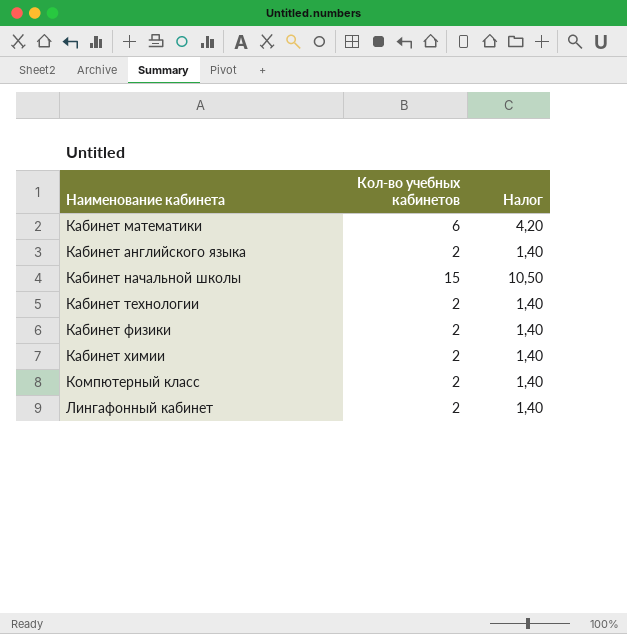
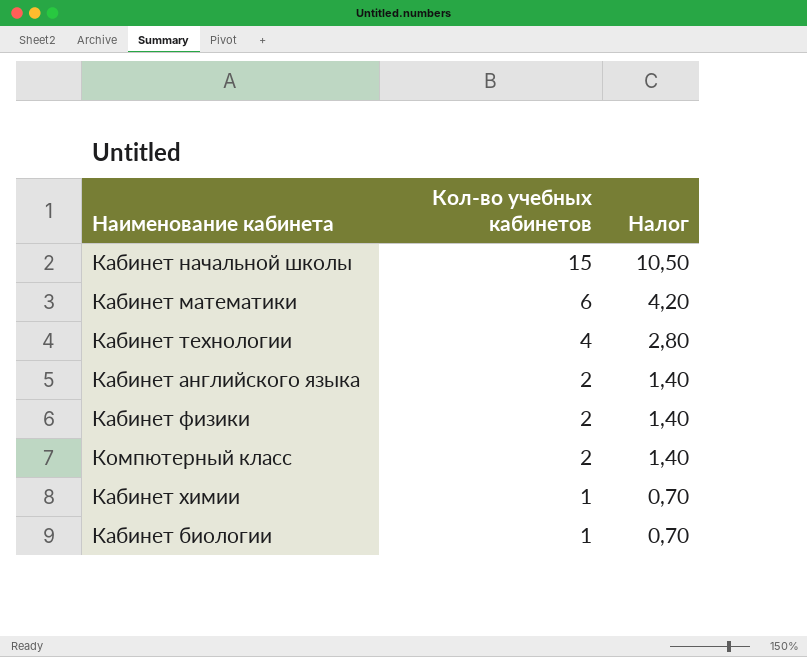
row order: none -> Кол-во учебных кабинетов descending
row Лингафонный кабинет: 2 | 1,40 -> none
Кабинет технологии | Кол-во учебных кабинетов: 2 -> 4
Кабинет технологии | Налог: 1,40 -> 2,80
Кабинет химии | Кол-во учебных кабинетов: 2 -> 1
Кабинет химии | Налог: 1,40 -> 0,70
row Кабинет биологии: none -> 1 | 0,70

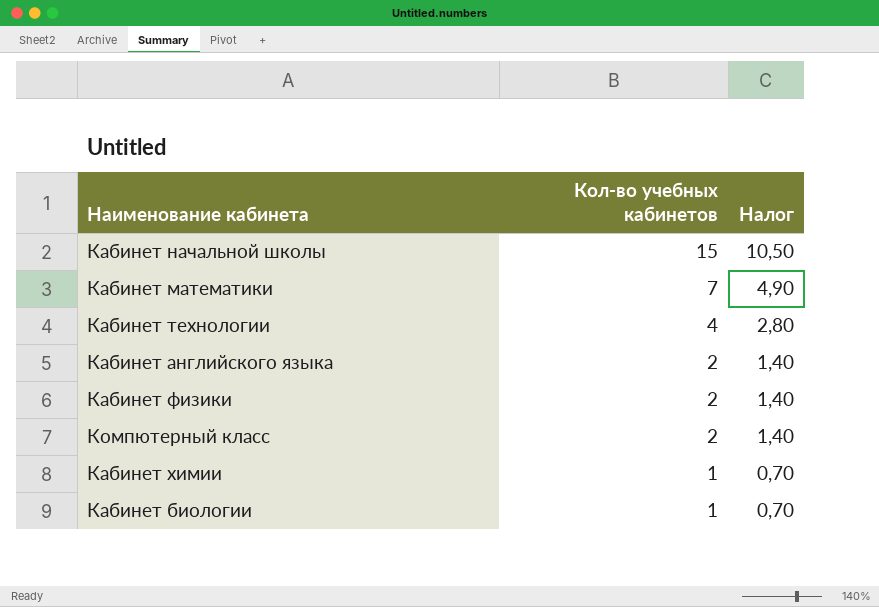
Кабинет математики | Кол-во учебных кабинетов: 6 -> 7
Кабинет математики | Налог: 4,20 -> 4,90

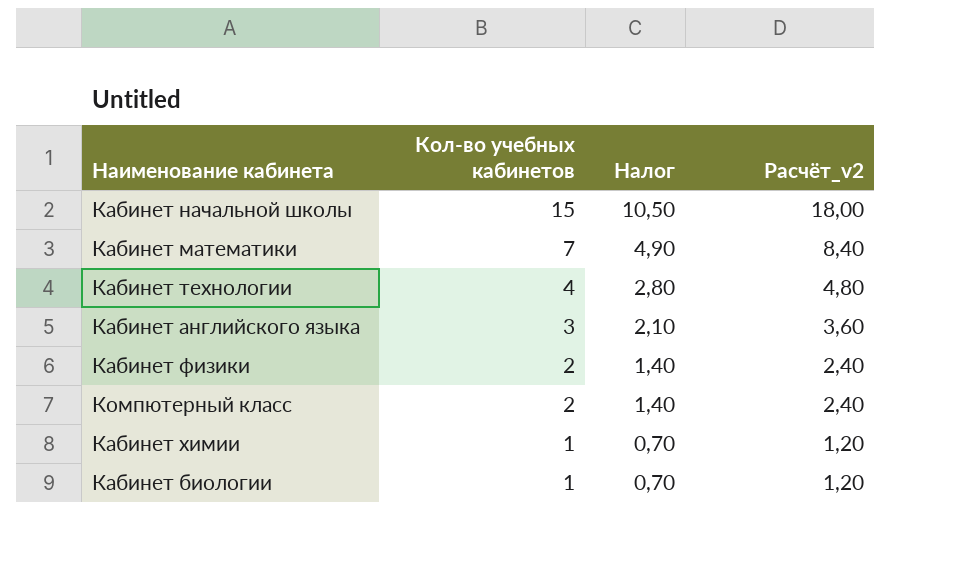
column Расчёт_v2 | formula: none -> [Кол-во учебных кабинетов] * 1,2
Кабинет английского языка | Кол-во учебных кабинетов: 2 -> 3
Кабинет английского языка | Налог: 1,40 -> 2,10

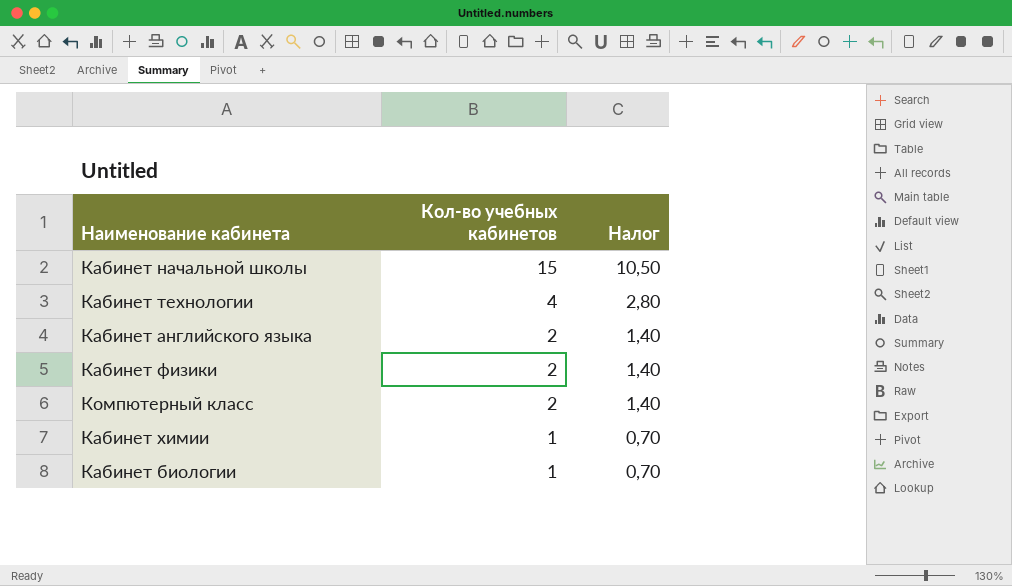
column Расчёт_v2 | formula: [Кол-во учебных кабинетов] * 1,2 -> none
row Кабинет математики: 7 | 4,90 | 8,40 -> none
Кабинет английского языка | Кол-во учебных кабинетов: 3 -> 2
Кабинет английского языка | Налог: 2,10 -> 1,40

